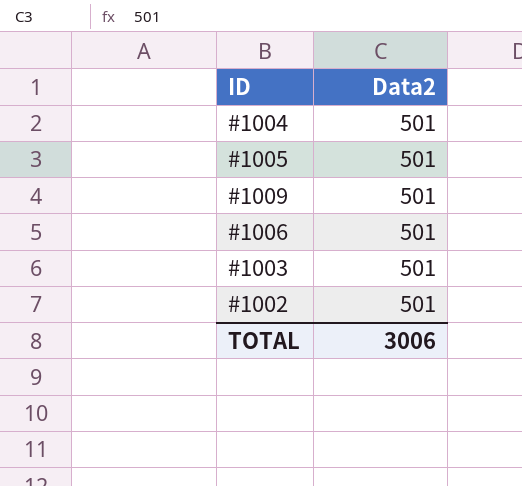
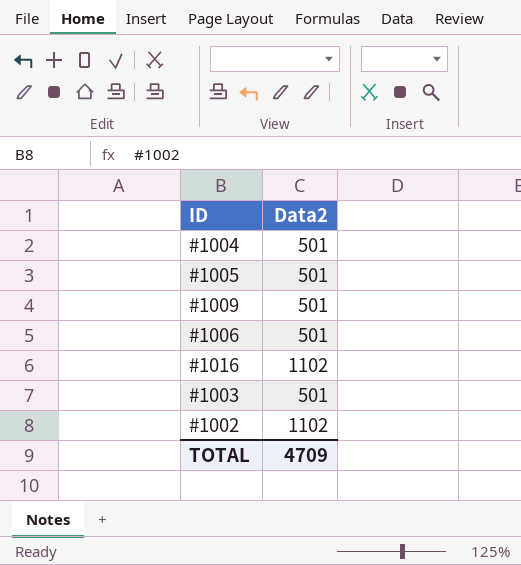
row #1016: none -> 1102
#1002 | Data2: 501 -> 1102
TOTAL | Data2: 3006 -> 4709

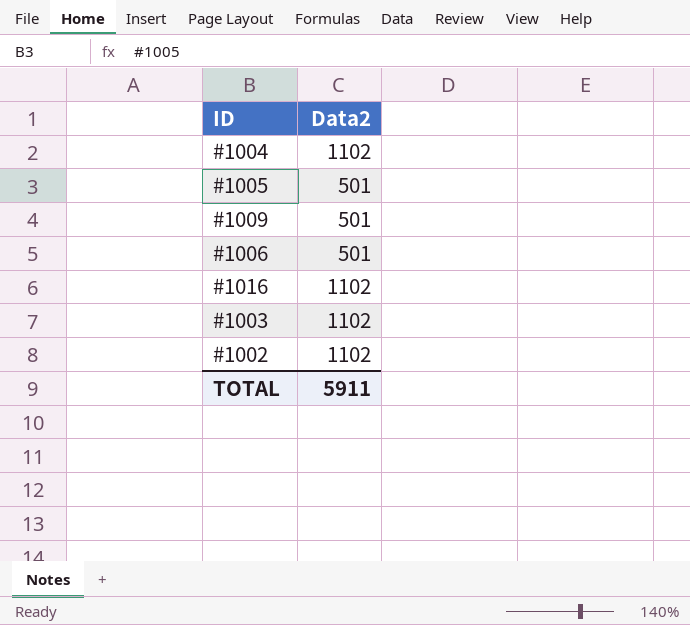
#1004 | Data2: 501 -> 1102
#1003 | Data2: 501 -> 1102
TOTAL | Data2: 4709 -> 5911

